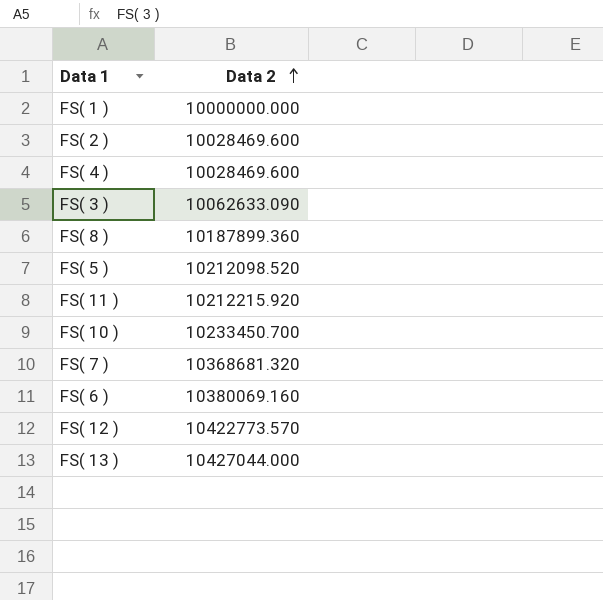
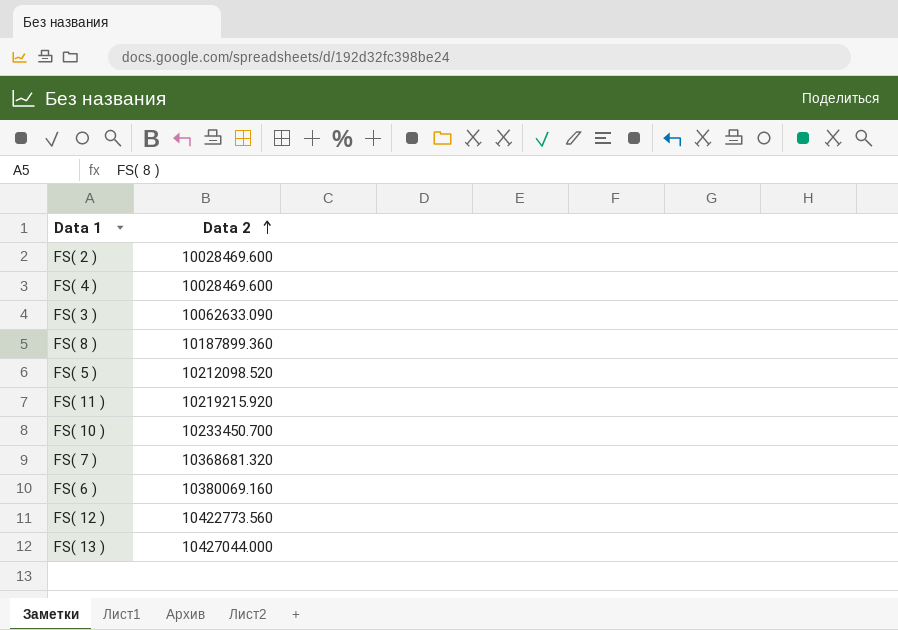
row FS( 1 ): 10000000.000 -> none
FS( 11 ) | Data 2: 10212215.920 -> 10219215.920
FS( 12 ) | Data 2: 10422773.570 -> 10422773.560

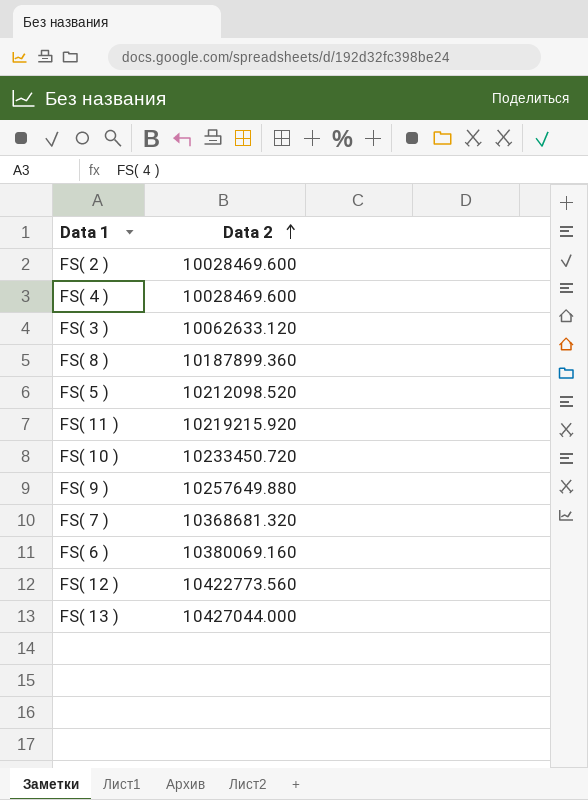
FS( 3 ) | Data 2: 10062633.090 -> 10062633.120
FS( 10 ) | Data 2: 10233450.700 -> 10233450.720
row FS( 9 ): none -> 10257649.880

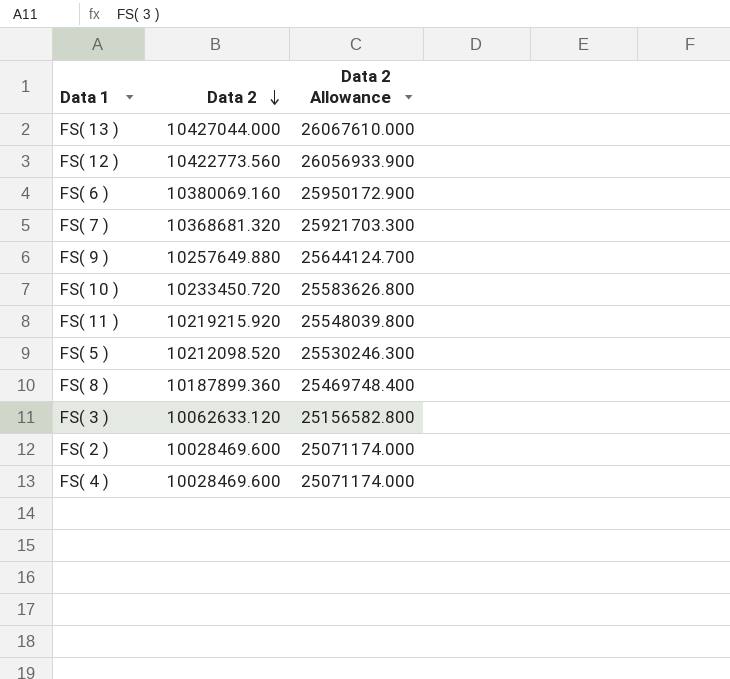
row order: Data 2 ascending -> Data 2 descending
column Data 2 Allowance | formula: none -> [Data 2] * 2.5

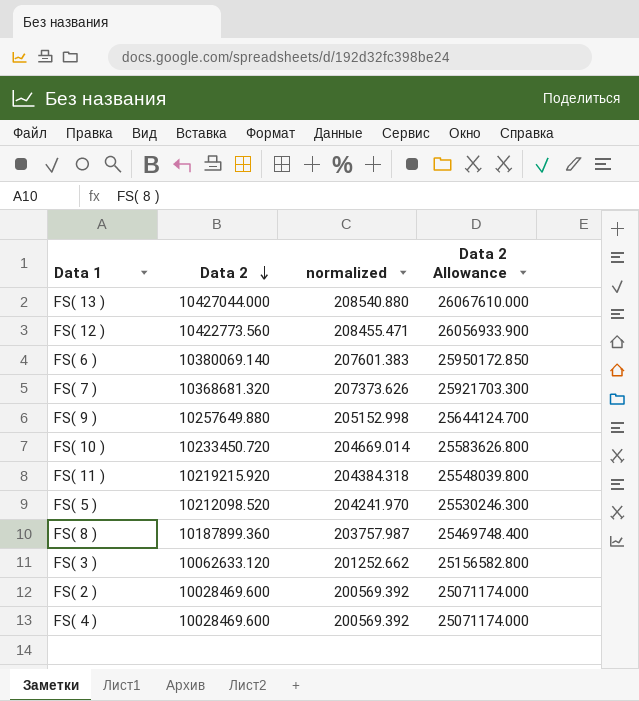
column normalized | formula: none -> [Data 2] * 0.02
FS( 6 ) | Data 2: 10380069.160 -> 10380069.140
FS( 6 ) | Data 2 Allowance: 25950172.900 -> 25950172.850

